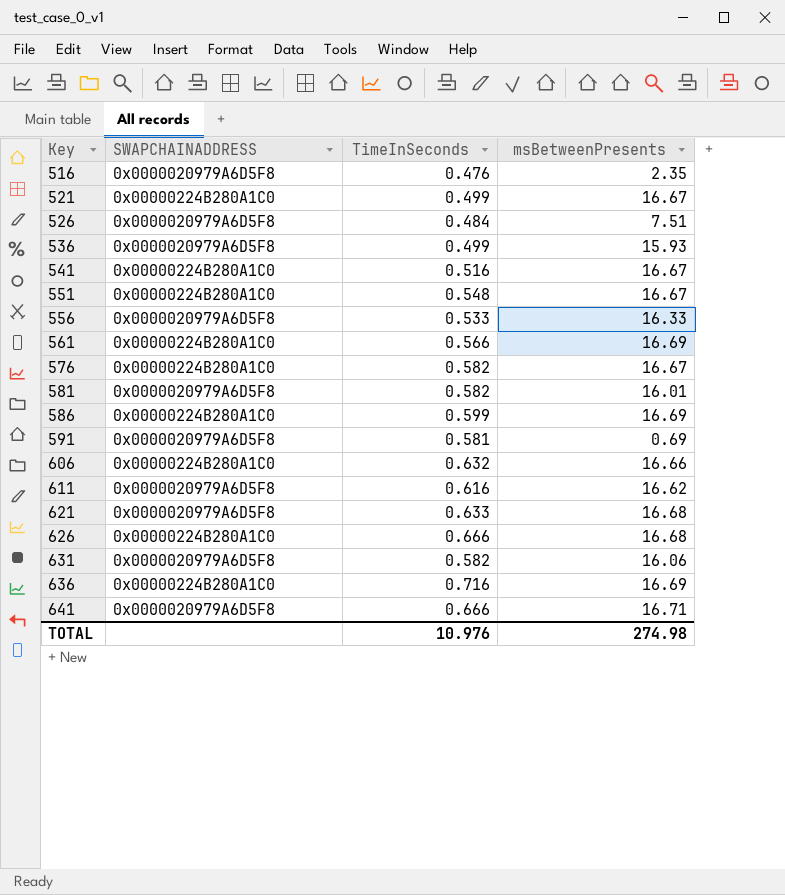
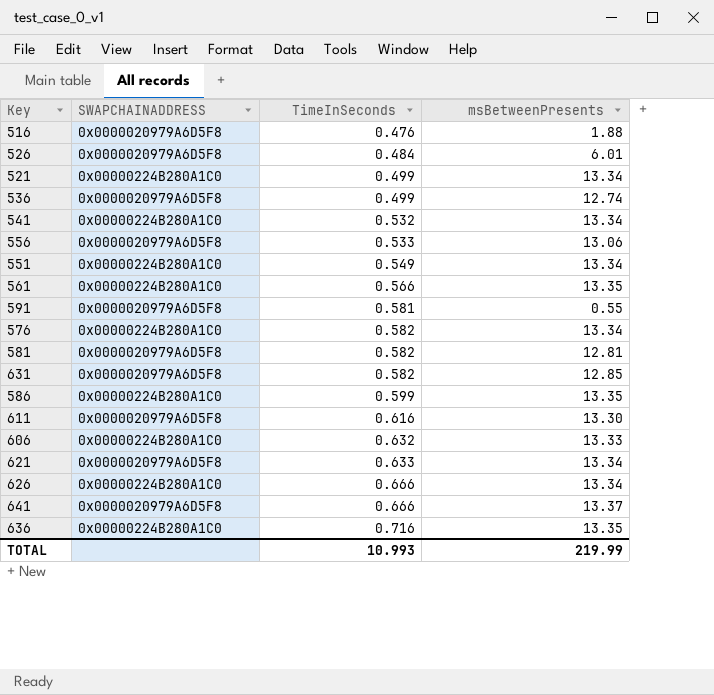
row order: Key ascending -> TimeInSeconds ascending
516 | msBetweenPresents: 2.35 -> 1.88
526 | msBetweenPresents: 7.51 -> 6.01
521 | msBetweenPresents: 16.67 -> 13.34
536 | msBetweenPresents: 15.93 -> 12.74
541 | TimeInSeconds: 0.516 -> 0.532
541 | msBetweenPresents: 16.67 -> 13.34
556 | msBetweenPresents: 16.33 -> 13.06
551 | TimeInSeconds: 0.548 -> 0.549
551 | msBetweenPresents: 16.67 -> 13.34
561 | msBetweenPresents: 16.69 -> 13.35
591 | msBetweenPresents: 0.69 -> 0.55
576 | msBetweenPresents: 16.67 -> 13.34
581 | msBetweenPresents: 16.01 -> 12.81
631 | msBetweenPresents: 16.06 -> 12.85
586 | msBetweenPresents: 16.69 -> 13.35
611 | msBetweenPresents: 16.62 -> 13.30
606 | msBetweenPresents: 16.66 -> 13.33
621 | msBetweenPresents: 16.68 -> 13.34
626 | msBetweenPresents: 16.68 -> 13.34
641 | msBetweenPresents: 16.71 -> 13.37
636 | msBetweenPresents: 16.69 -> 13.35
TOTAL | TimeInSeconds: 10.976 -> 10.993
TOTAL | msBetweenPresents: 274.98 -> 219.99

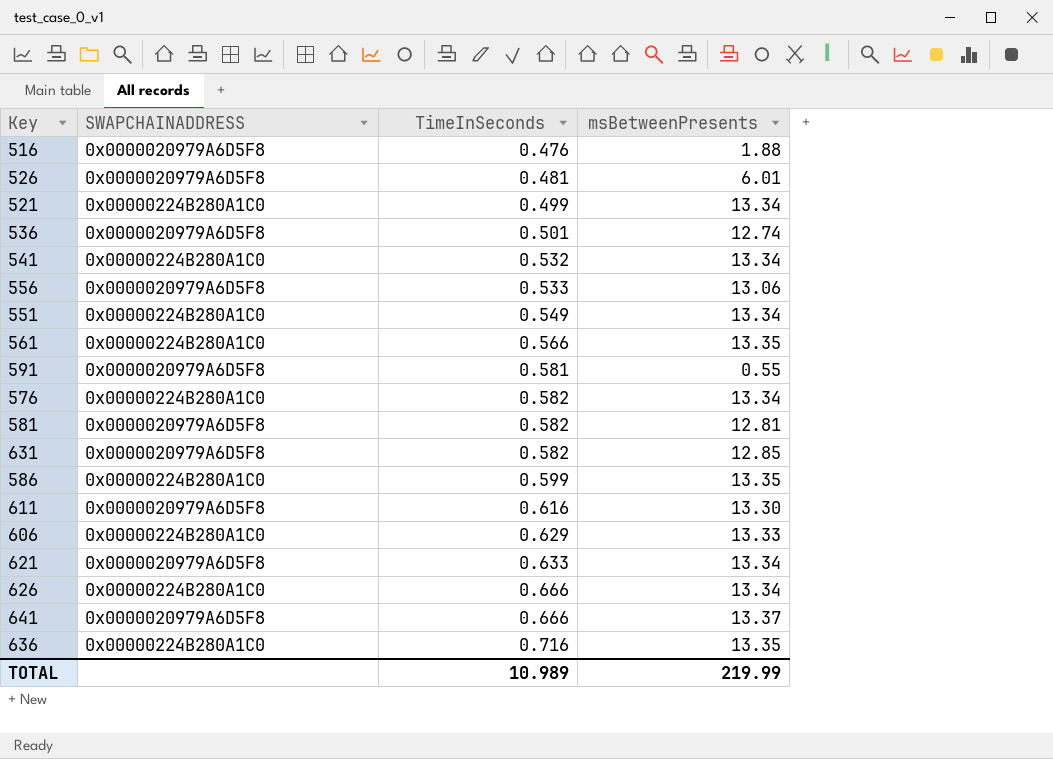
526 | TimeInSeconds: 0.484 -> 0.481
536 | TimeInSeconds: 0.499 -> 0.501
606 | TimeInSeconds: 0.632 -> 0.629
TOTAL | TimeInSeconds: 10.993 -> 10.989

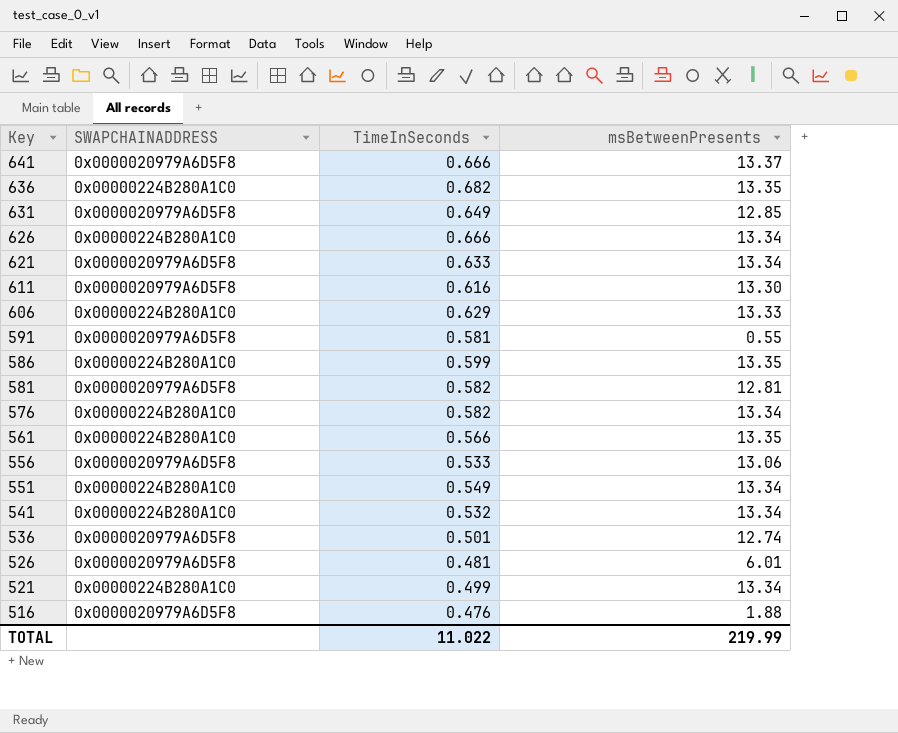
row order: TimeInSeconds ascending -> Key descending
636 | TimeInSeconds: 0.716 -> 0.682
631 | TimeInSeconds: 0.582 -> 0.649
TOTAL | TimeInSeconds: 10.989 -> 11.022

